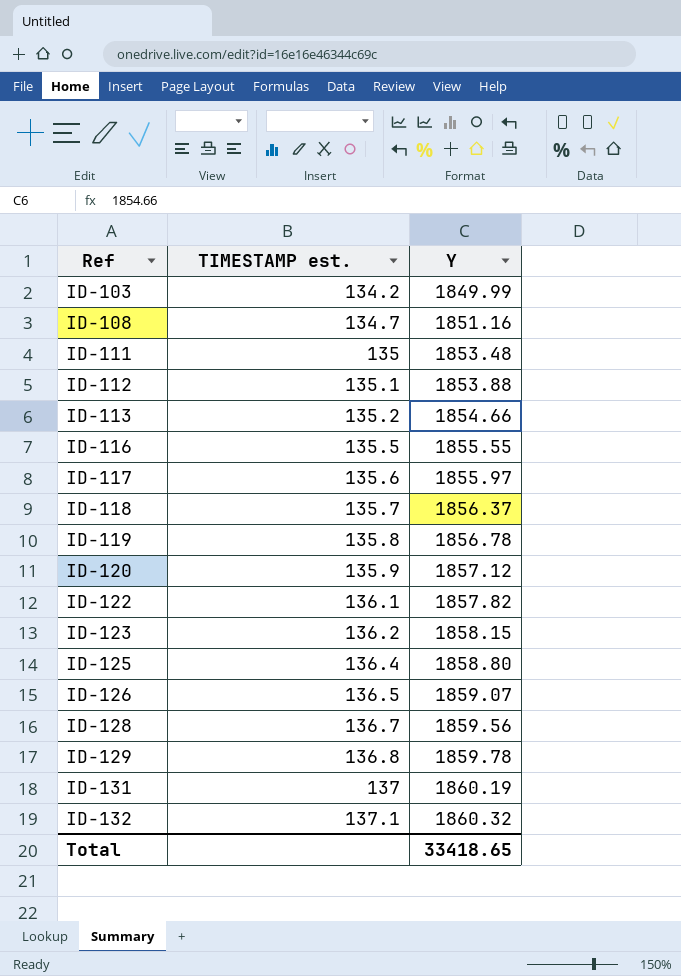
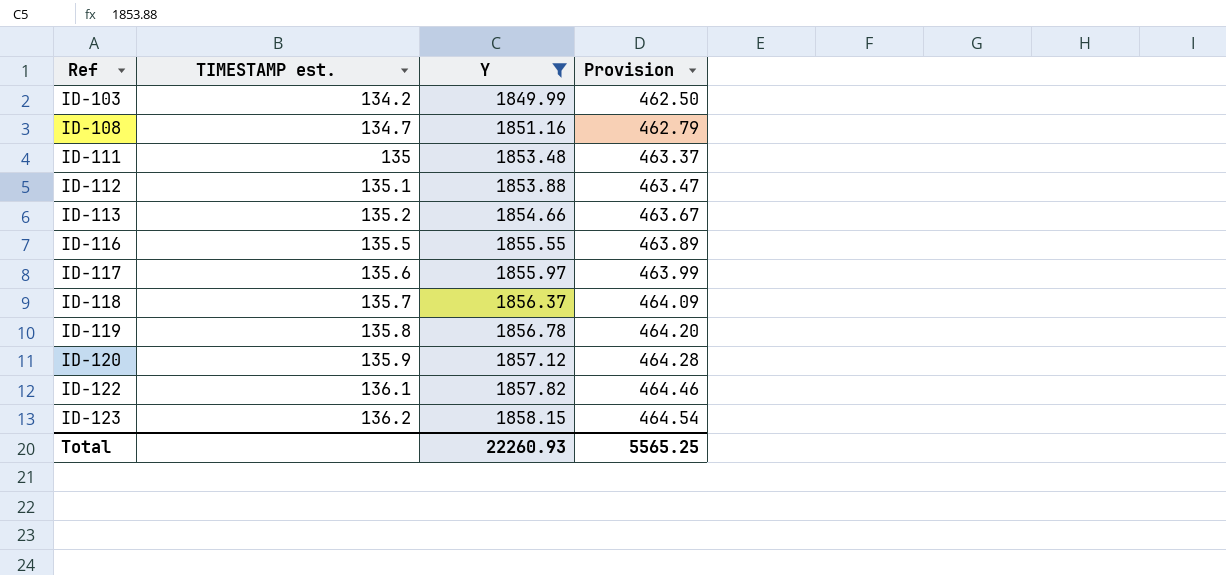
filter: none -> Y <= 1858.15
column Provision | formula: none -> [Y] * 0.25
Total | Y: 33418.65 -> 22260.93

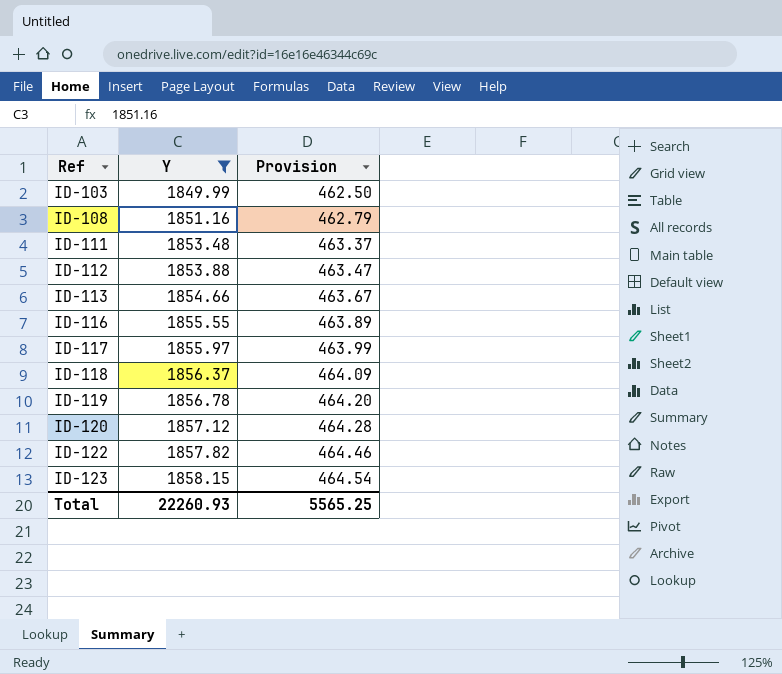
column TIMESTAMP est. | position: 2 -> none

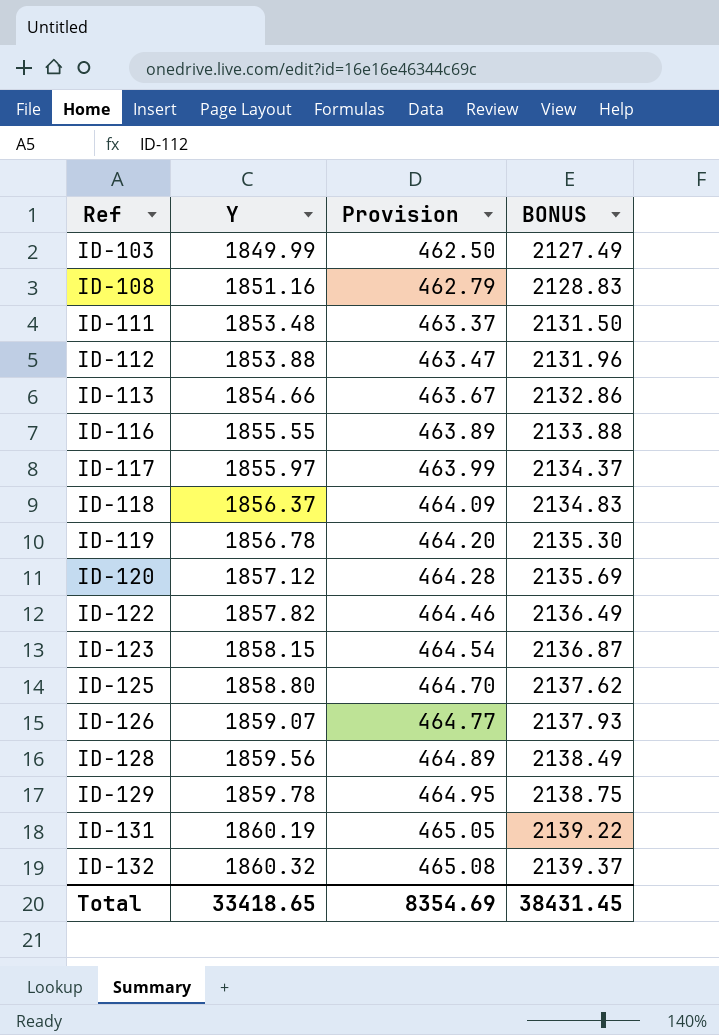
filter: Y <= 1858.15 -> none
column BONUS | formula: none -> [Y] * 1.15
Total | Y: 22260.93 -> 33418.65
Total | Provision: 5565.25 -> 8354.69

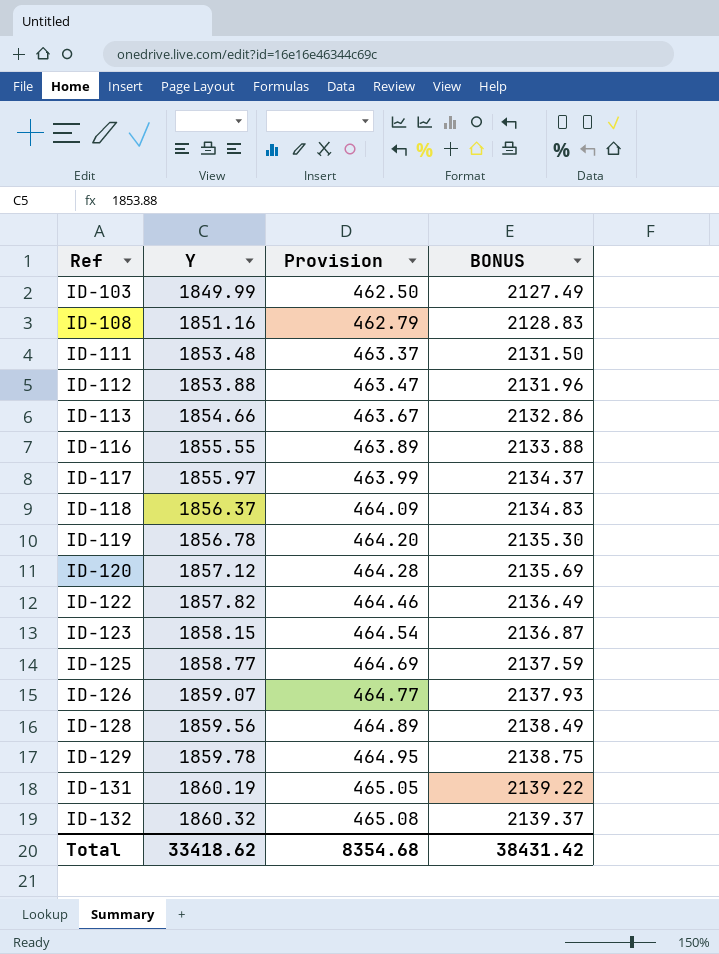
ID-125 | Y: 1858.80 -> 1858.77
ID-125 | Provision: 464.70 -> 464.69
ID-125 | BONUS: 2137.62 -> 2137.59
Total | Y: 33418.65 -> 33418.62
Total | Provision: 8354.69 -> 8354.68
Total | BONUS: 38431.45 -> 38431.42

